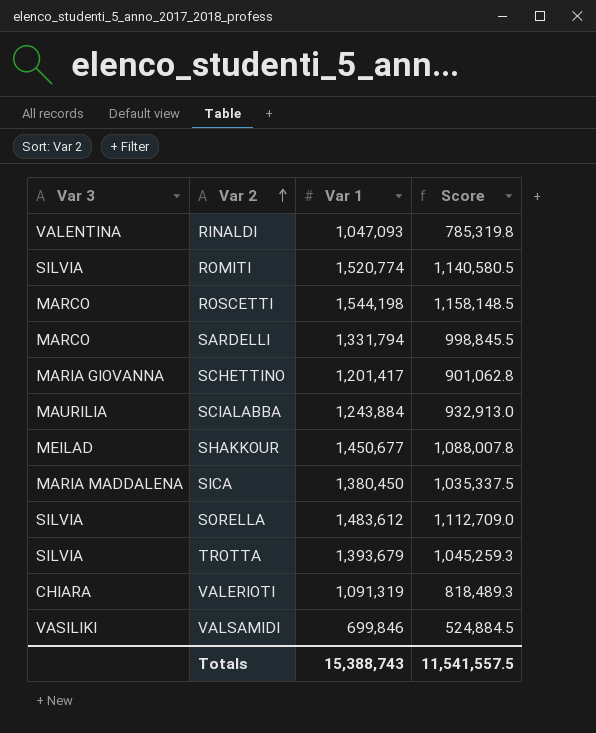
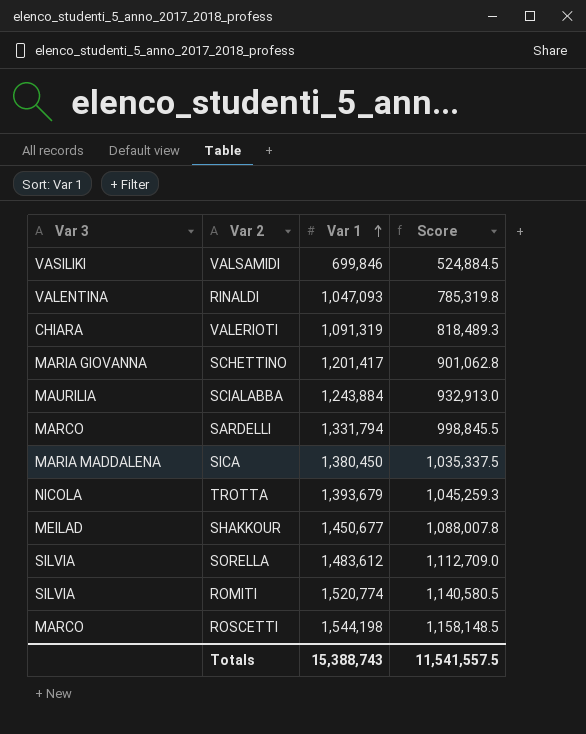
row order: Var 2 ascending -> Var 1 ascending
TROTTA | Var 3: SILVIA -> NICOLA

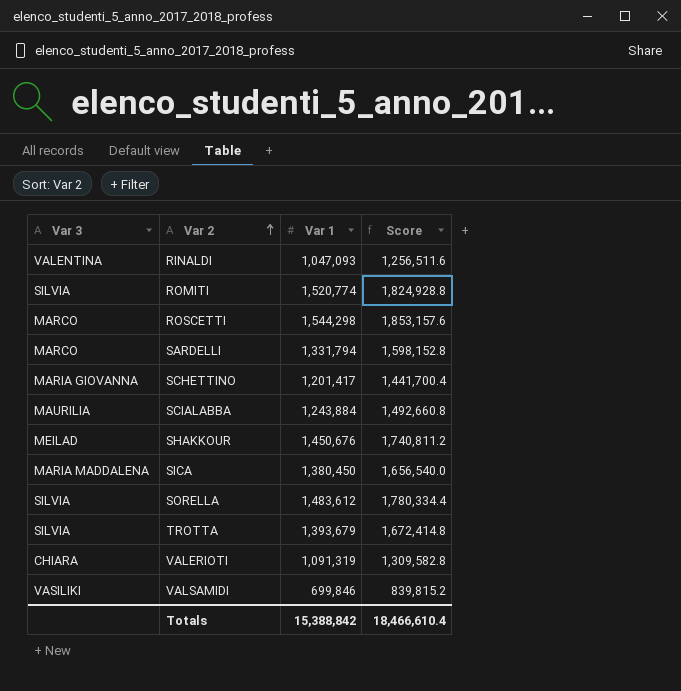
row order: Var 1 ascending -> Var 2 ascending
column Score | formula: [Var 1] * 0.75 -> [Var 1] * 1.2
ROSCETTI | Var 1: 1,544,198 -> 1,544,298
SHAKKOUR | Var 1: 1,450,677 -> 1,450,676
TROTTA | Var 3: NICOLA -> SILVIA
Totals | Var 1: 15,388,743 -> 15,388,842
Totals | Score: 11,541,557.5 -> 18,466,610.4

